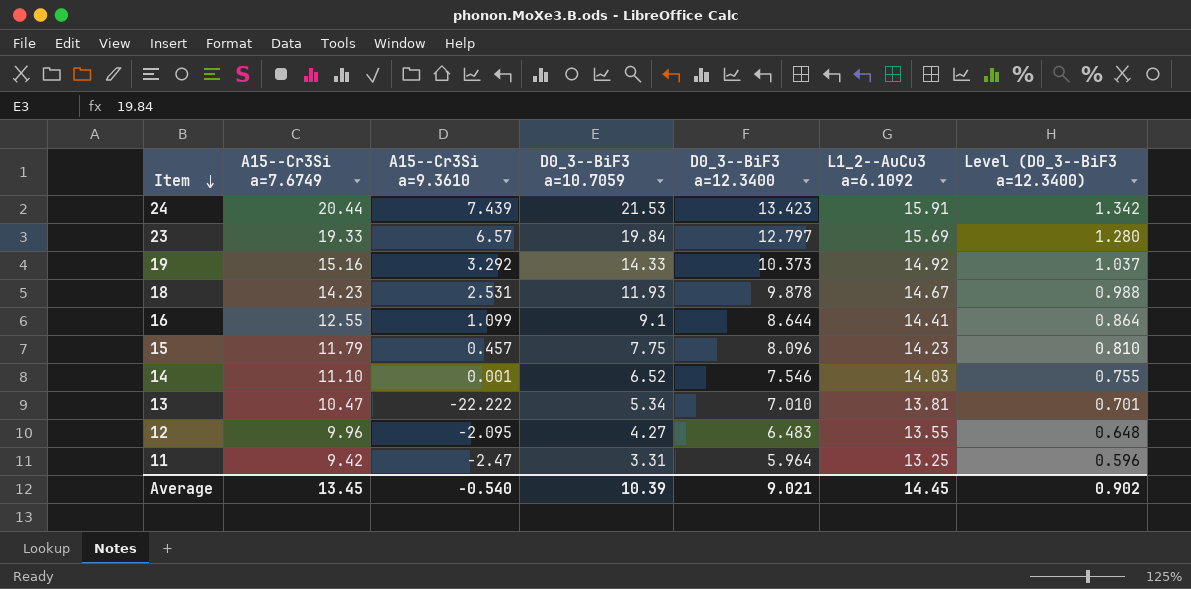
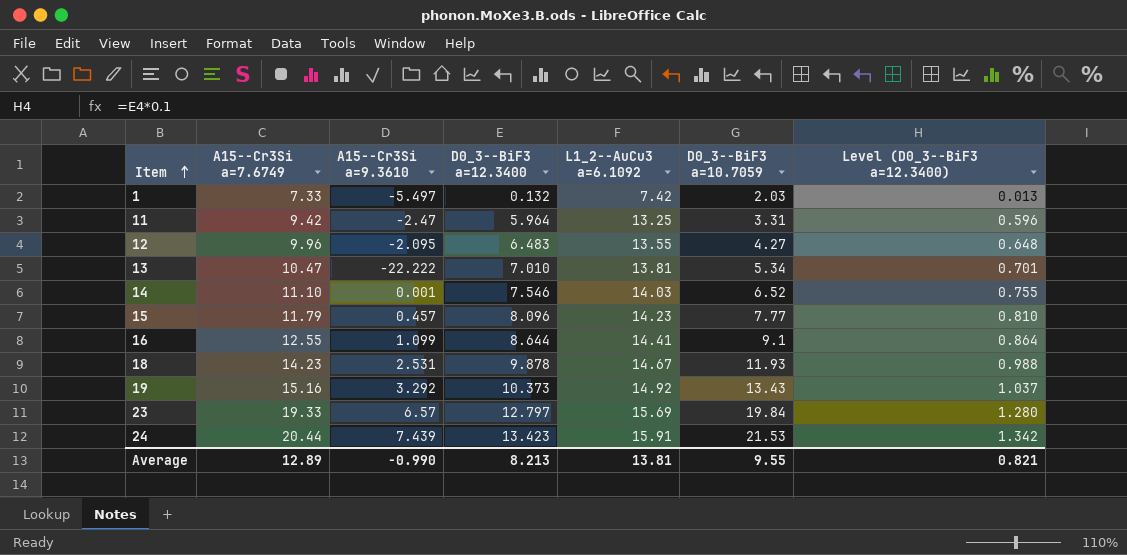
row order: Item descending -> Item ascending
column D0_3--BiF3 a=10.7059 | position: 4 -> 6
row 1: none -> 7.33 | -5.497 | 0.132 | 7.42 | 2.03 | 0.013
15 | D0_3--BiF3 a=10.7059: 7.75 -> 7.77
19 | D0_3--BiF3 a=10.7059: 14.33 -> 13.43
Average | A15--Cr3Si a=7.6749: 13.45 -> 12.89
Average | A15--Cr3Si a=9.3610: -0.540 -> -0.990
Average | D0_3--BiF3 a=12.3400: 9.021 -> 8.213
Average | L1_2--AuCu3 a=6.1092: 14.45 -> 13.81
Average | D0_3--BiF3 a=10.7059: 10.39 -> 9.55
Average | Level (D0_3--BiF3 a=12.3400): 0.902 -> 0.821

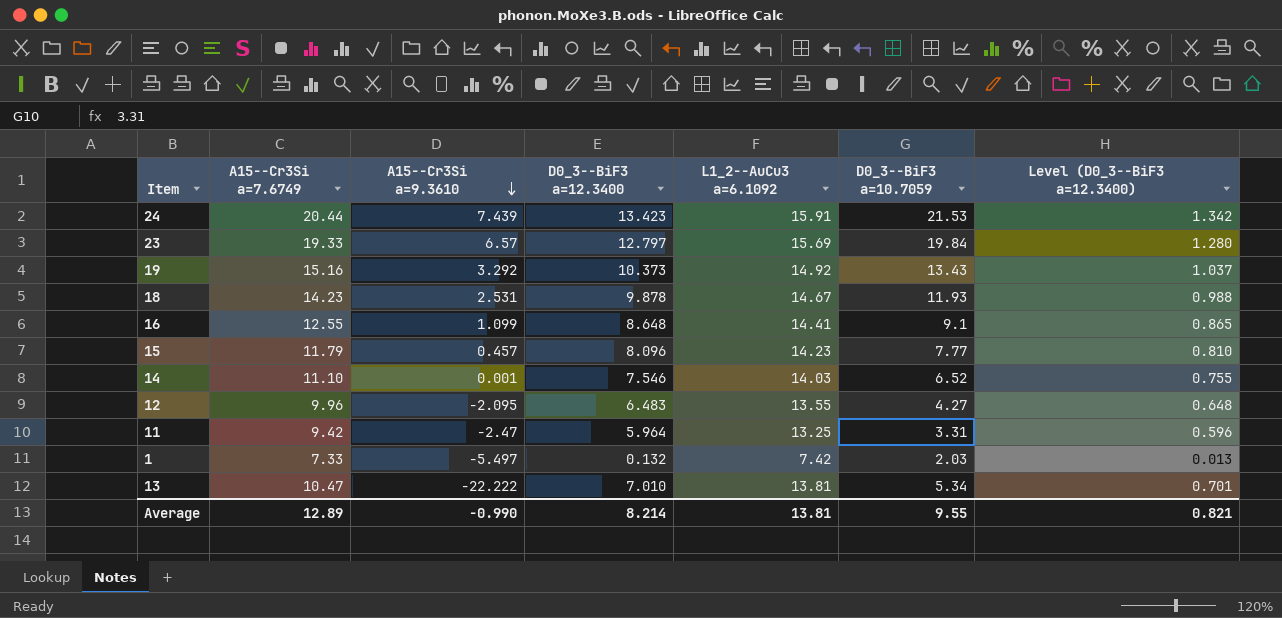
row order: Item ascending -> A15--Cr3Si a=9.3610 descending
16 | D0_3--BiF3 a=12.3400: 8.644 -> 8.648
16 | Level (D0_3--BiF3 a=12.3400): 0.864 -> 0.865
Average | D0_3--BiF3 a=12.3400: 8.213 -> 8.214

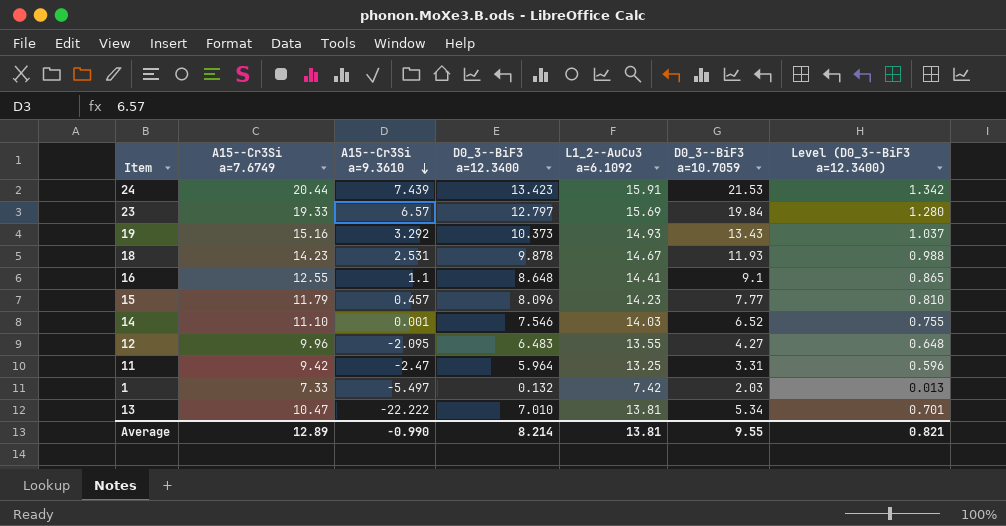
19 | L1_2--AuCu3 a=6.1092: 14.92 -> 14.93
16 | A15--Cr3Si a=9.3610: 1.099 -> 1.1

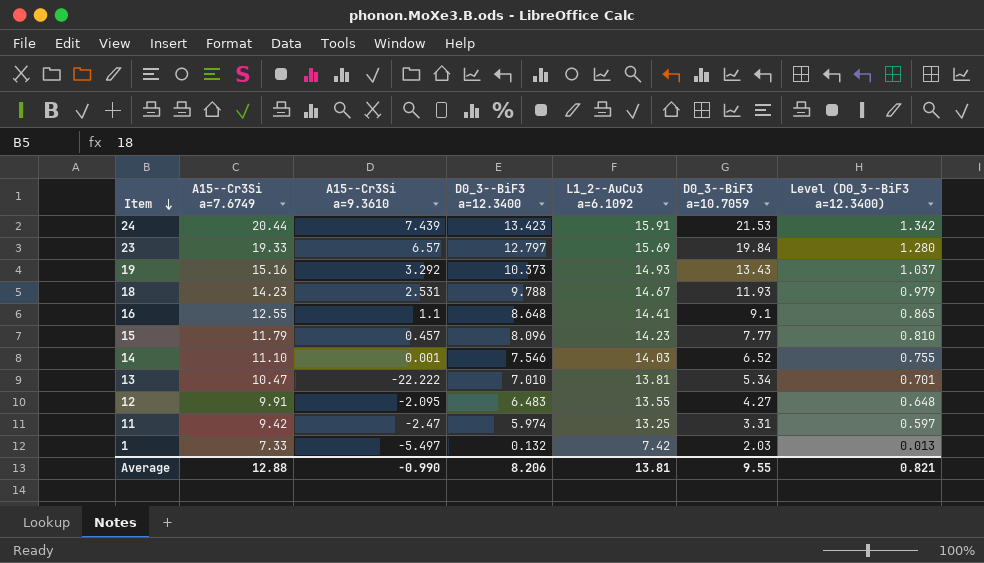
row order: A15--Cr3Si a=9.3610 descending -> Item descending
18 | D0_3--BiF3 a=12.3400: 9.878 -> 9.788
18 | Level (D0_3--BiF3 a=12.3400): 0.988 -> 0.979
12 | A15--Cr3Si a=7.6749: 9.96 -> 9.91
11 | D0_3--BiF3 a=12.3400: 5.964 -> 5.974
11 | Level (D0_3--BiF3 a=12.3400): 0.596 -> 0.597
Average | A15--Cr3Si a=7.6749: 12.89 -> 12.88
Average | D0_3--BiF3 a=12.3400: 8.214 -> 8.206

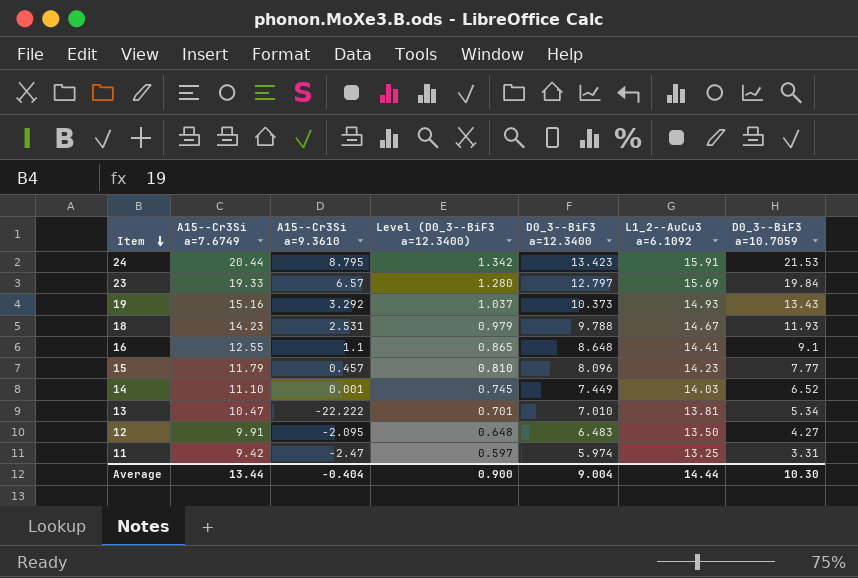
column Level (D0_3--BiF3 a=12.3400) | position: 7 -> 4
row 1: 7.33 | -5.497 | 0.132 | 7.42 | 2.03 | 0.013 -> none
24 | A15--Cr3Si a=9.3610: 7.439 -> 8.795
14 | Level (D0_3--BiF3 a=12.3400): 0.755 -> 0.745
14 | D0_3--BiF3 a=12.3400: 7.546 -> 7.449
12 | L1_2--AuCu3 a=6.1092: 13.55 -> 13.50
Average | A15--Cr3Si a=7.6749: 12.88 -> 13.44
Average | A15--Cr3Si a=9.3610: -0.990 -> -0.404
Average | Level (D0_3--BiF3 a=12.3400): 0.821 -> 0.900
Average | D0_3--BiF3 a=12.3400: 8.206 -> 9.004
Average | L1_2--AuCu3 a=6.1092: 13.81 -> 14.44
Average | D0_3--BiF3 a=10.7059: 9.55 -> 10.30

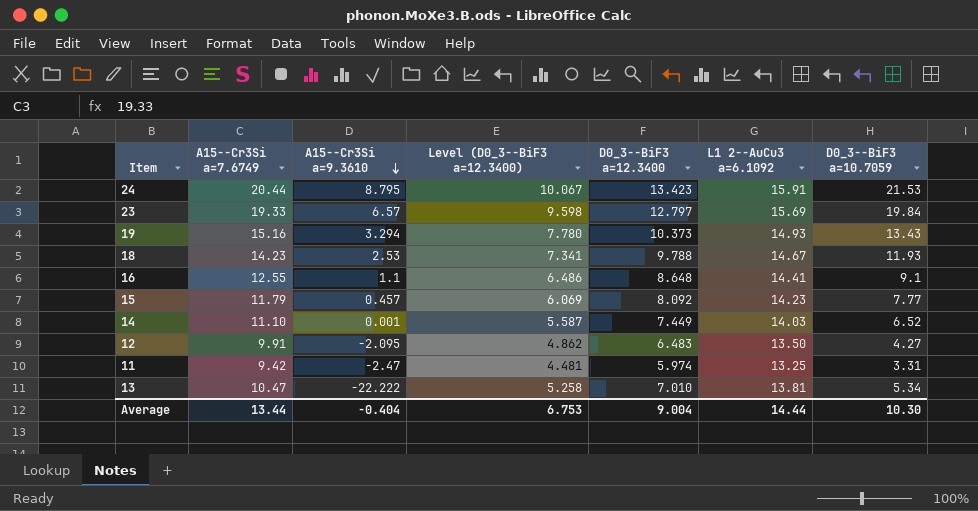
row order: Item descending -> A15--Cr3Si a=9.3610 descending
column Level (D0_3--BiF3 a=12.3400) | formula: [D0_3--BiF3 a=12.3400] * 0.1 -> [D0_3--BiF3 a=12.3400] * 0.75
column name: L1_2--AuCu3 a=6.1092 -> L1 2--AuCu3 a=6.1092
19 | A15--Cr3Si a=9.3610: 3.292 -> 3.294
18 | A15--Cr3Si a=9.3610: 2.531 -> 2.53
15 | D0_3--BiF3 a=12.3400: 8.096 -> 8.092
Average | Level (D0_3--BiF3 a=12.3400): 0.900 -> 6.753

